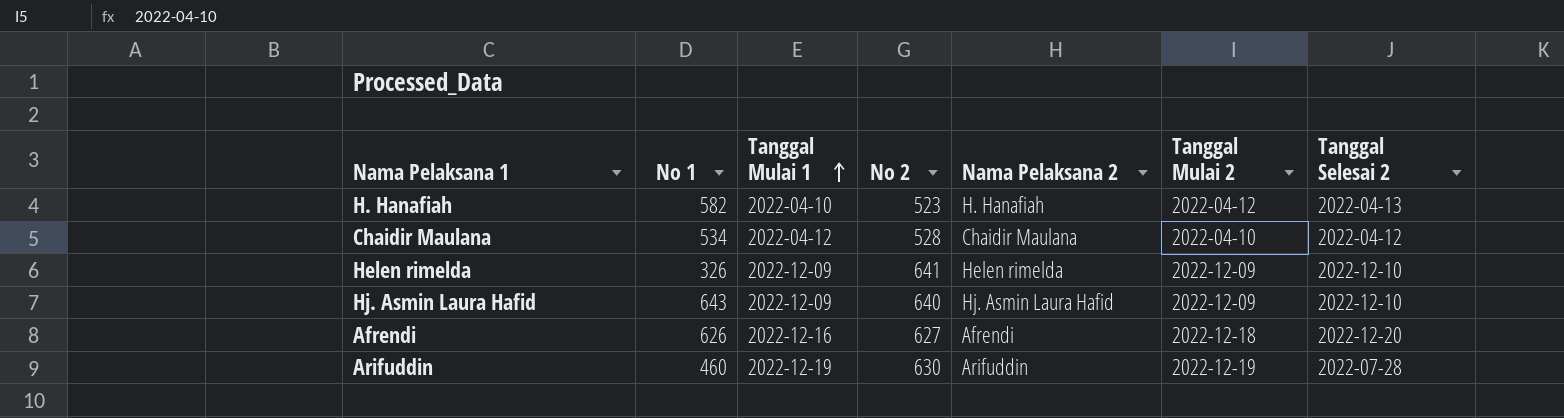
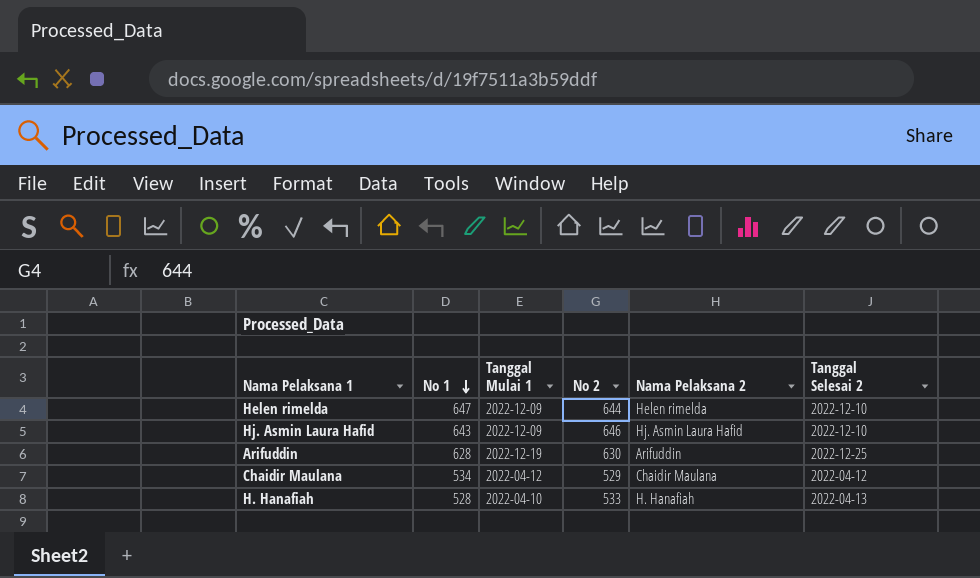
row order: Tanggal Mulai 1 ascending -> No 1 descending
column Tanggal Mulai 2 | position: 6 -> none
row Afrendi: 626 | 2022-12-16 | 627 | Afrendi | 2022-12-18 | 2022-12-20 -> none
Helen rimelda | No 1: 326 -> 647
Helen rimelda | No 2: 641 -> 644
Hj. Asmin Laura Hafid | No 2: 640 -> 646
Arifuddin | No 1: 460 -> 628
Arifuddin | Tanggal Selesai 2: 2022-07-28 -> 2022-12-25
Chaidir Maulana | No 2: 528 -> 529
H. Hanafiah | No 1: 582 -> 528
H. Hanafiah | No 2: 523 -> 533

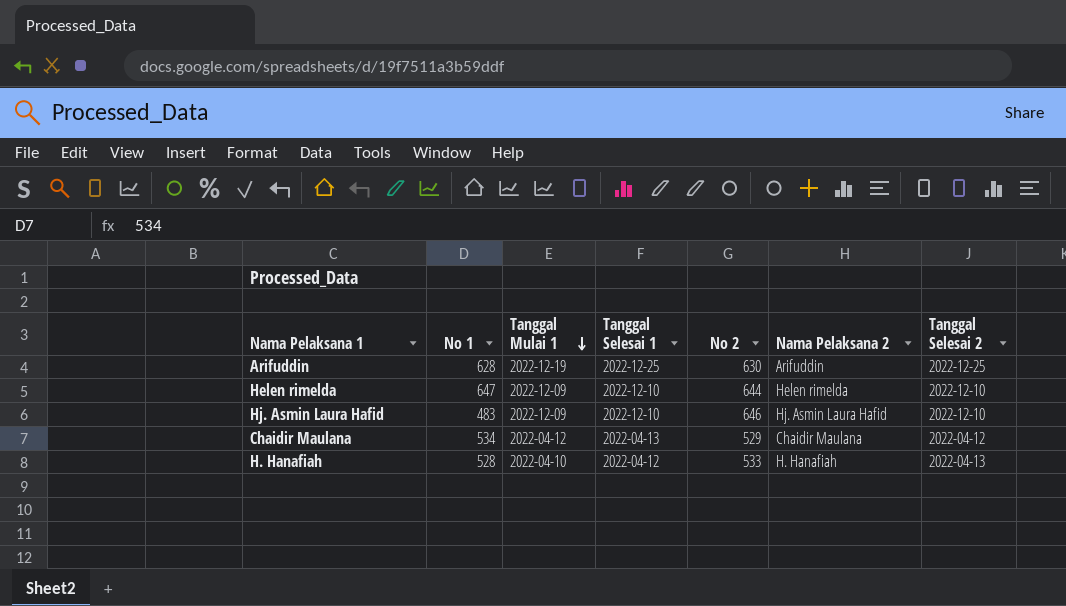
row order: No 1 descending -> Tanggal Mulai 1 descending
column Tanggal Selesai 1 | position: none -> 4
Hj. Asmin Laura Hafid | No 1: 643 -> 483

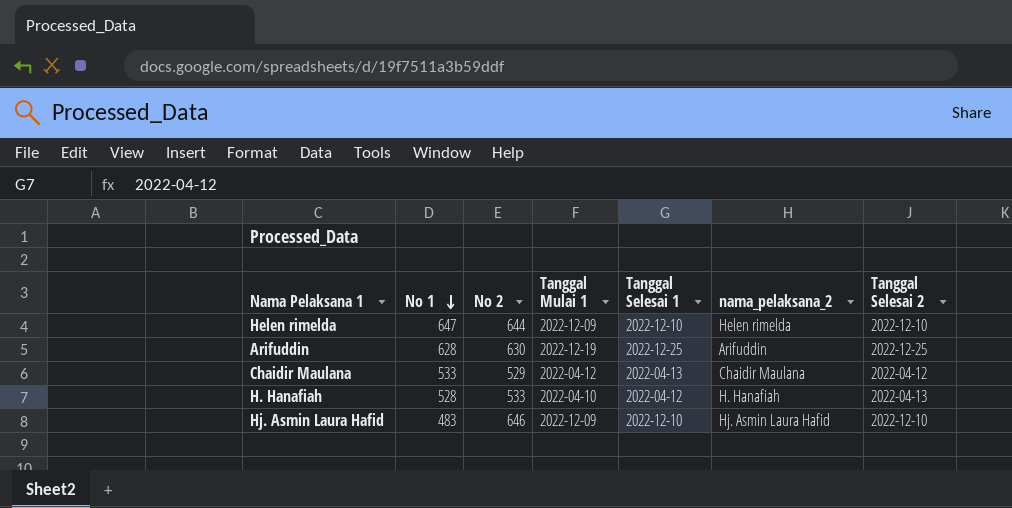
row order: Tanggal Mulai 1 descending -> No 1 descending
column No 2 | position: 5 -> 3
column name: Nama Pelaksana 2 -> nama_pelaksana_2
Chaidir Maulana | No 1: 534 -> 533

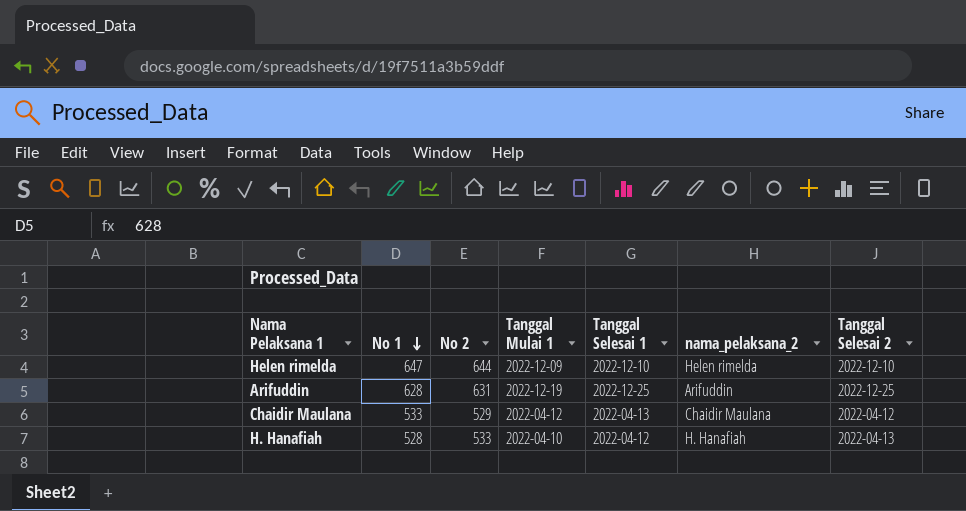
row Hj. Asmin Laura Hafid: 483 | 646 | 2022-12-09 | 2022-12-10 | Hj. Asmin Laura Hafid | 2022-12-10 -> none
Arifuddin | No 2: 630 -> 631

